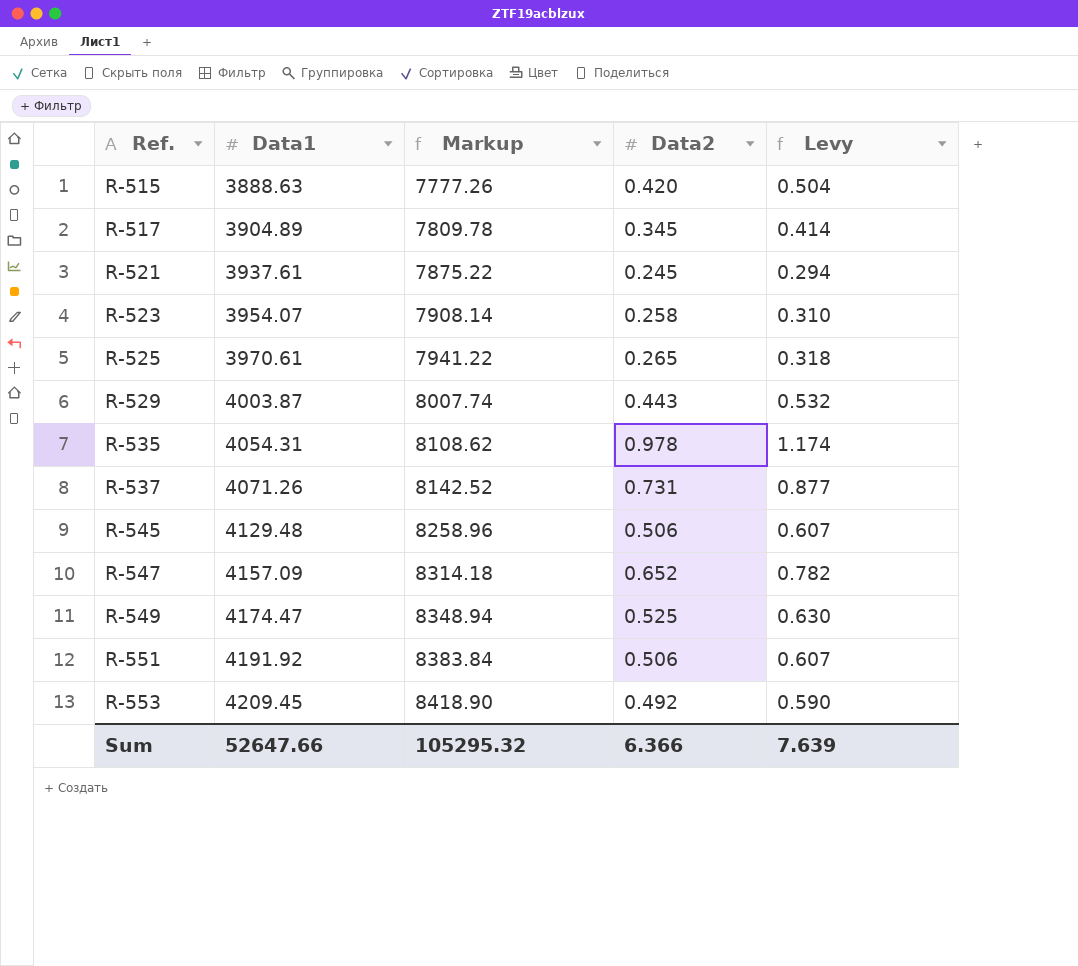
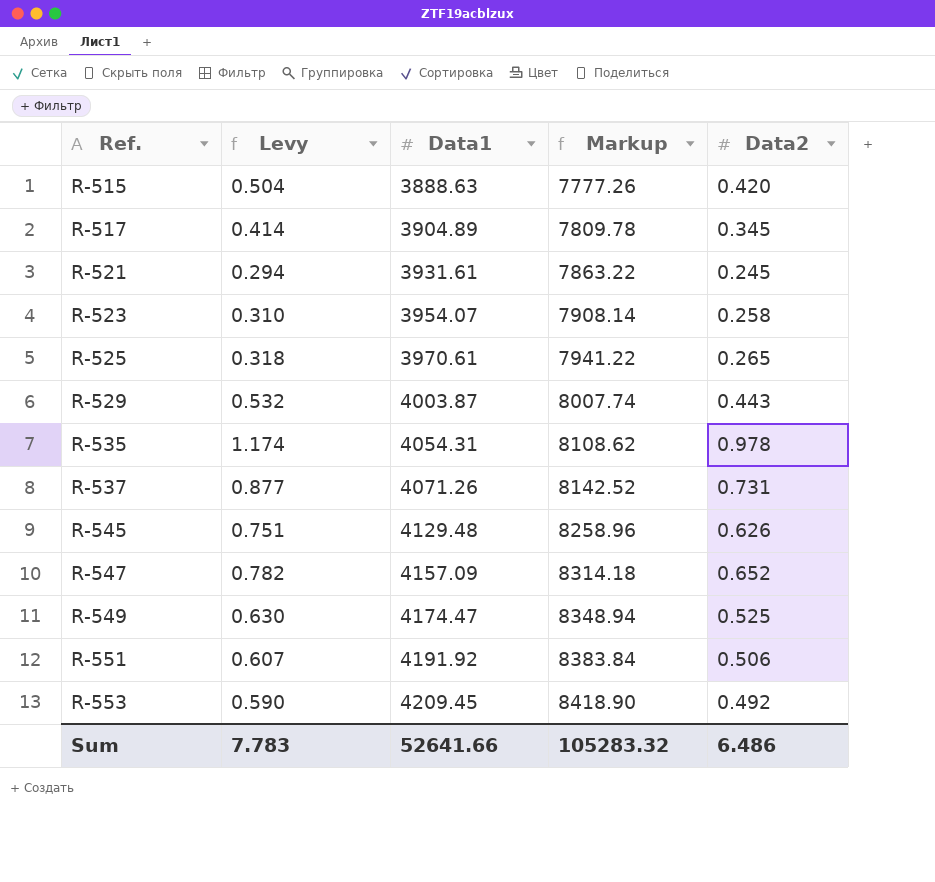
column Levy | position: 5 -> 2
R-521 | Data1: 3937.61 -> 3931.61
R-521 | Markup: 7875.22 -> 7863.22
R-545 | Levy: 0.607 -> 0.751
R-545 | Data2: 0.506 -> 0.626
Sum | Levy: 7.639 -> 7.783
Sum | Data1: 52647.66 -> 52641.66
Sum | Markup: 105295.32 -> 105283.32
Sum | Data2: 6.366 -> 6.486

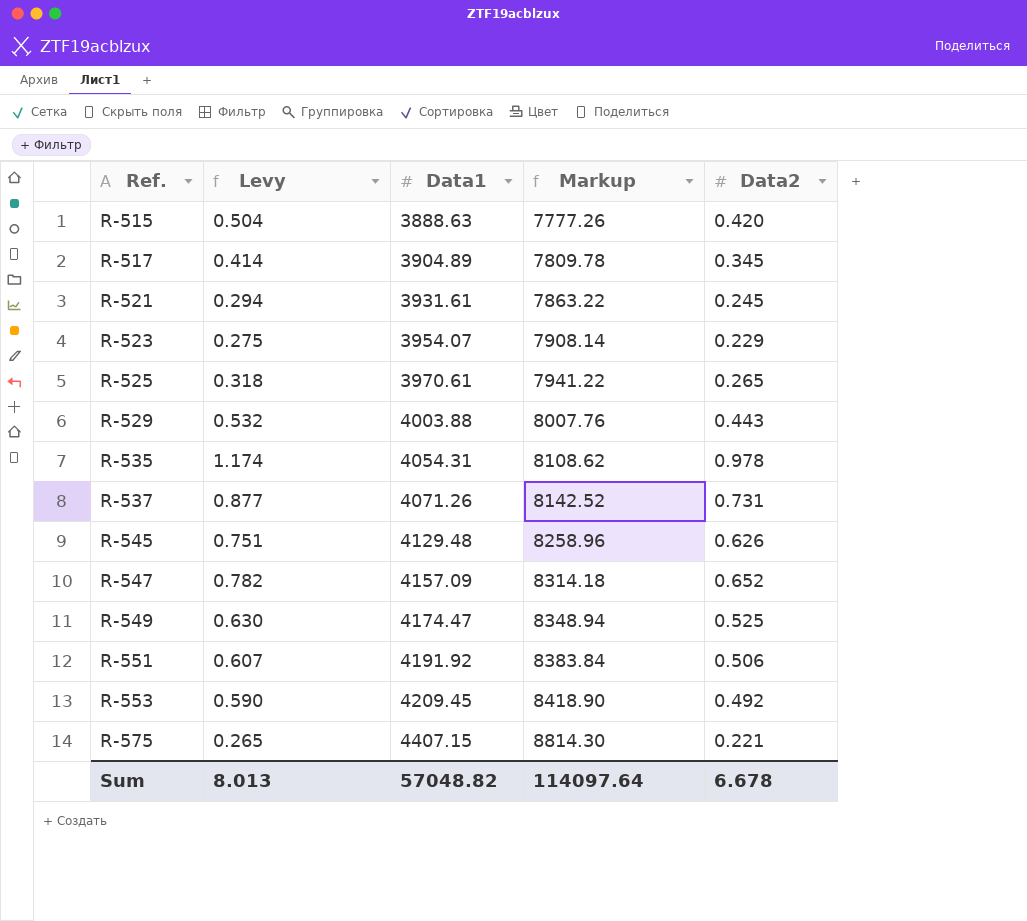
R-523 | Levy: 0.310 -> 0.275
R-523 | Data2: 0.258 -> 0.229
R-529 | Data1: 4003.87 -> 4003.88
R-529 | Markup: 8007.74 -> 8007.76
row R-575: none -> 0.265 | 4407.15 | 8814.30 | 0.221
Sum | Levy: 7.783 -> 8.013
Sum | Data1: 52641.66 -> 57048.82
Sum | Markup: 105283.32 -> 114097.64
Sum | Data2: 6.486 -> 6.678

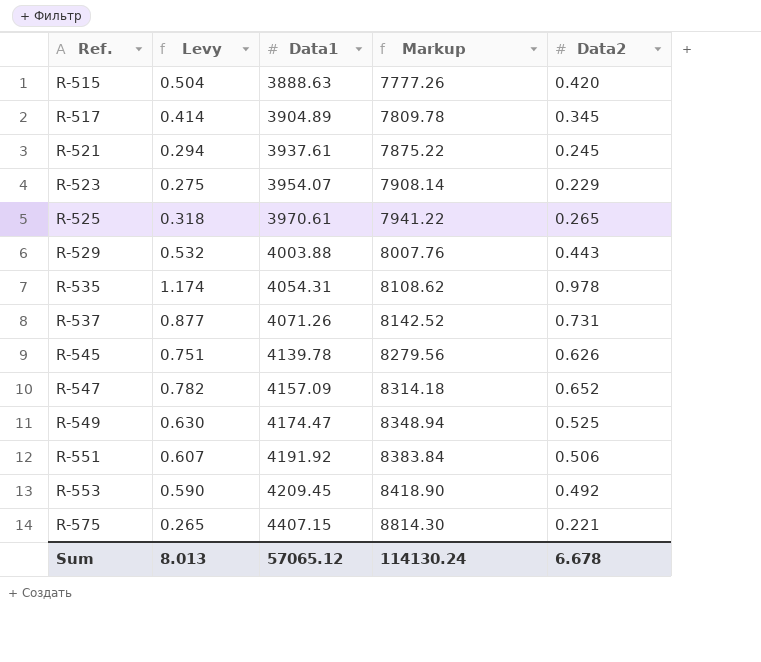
R-521 | Data1: 3931.61 -> 3937.61
R-521 | Markup: 7863.22 -> 7875.22
R-545 | Data1: 4129.48 -> 4139.78
R-545 | Markup: 8258.96 -> 8279.56
Sum | Data1: 57048.82 -> 57065.12
Sum | Markup: 114097.64 -> 114130.24

